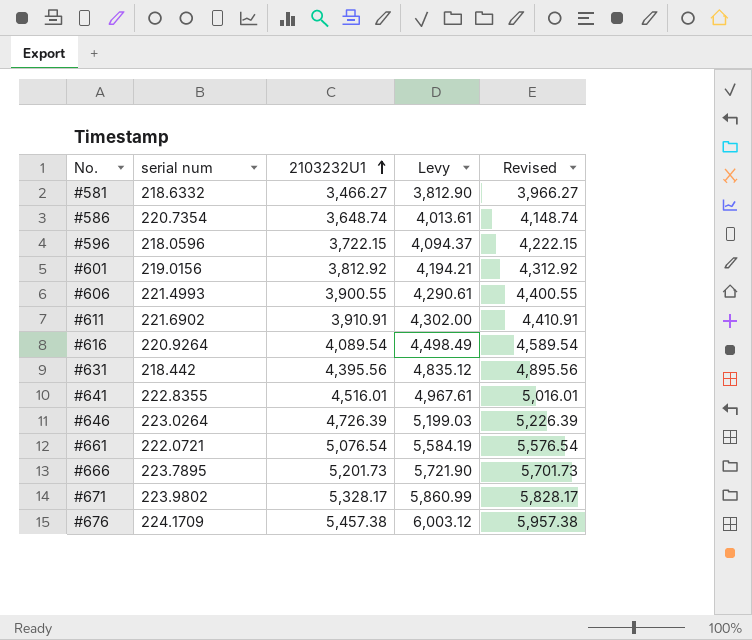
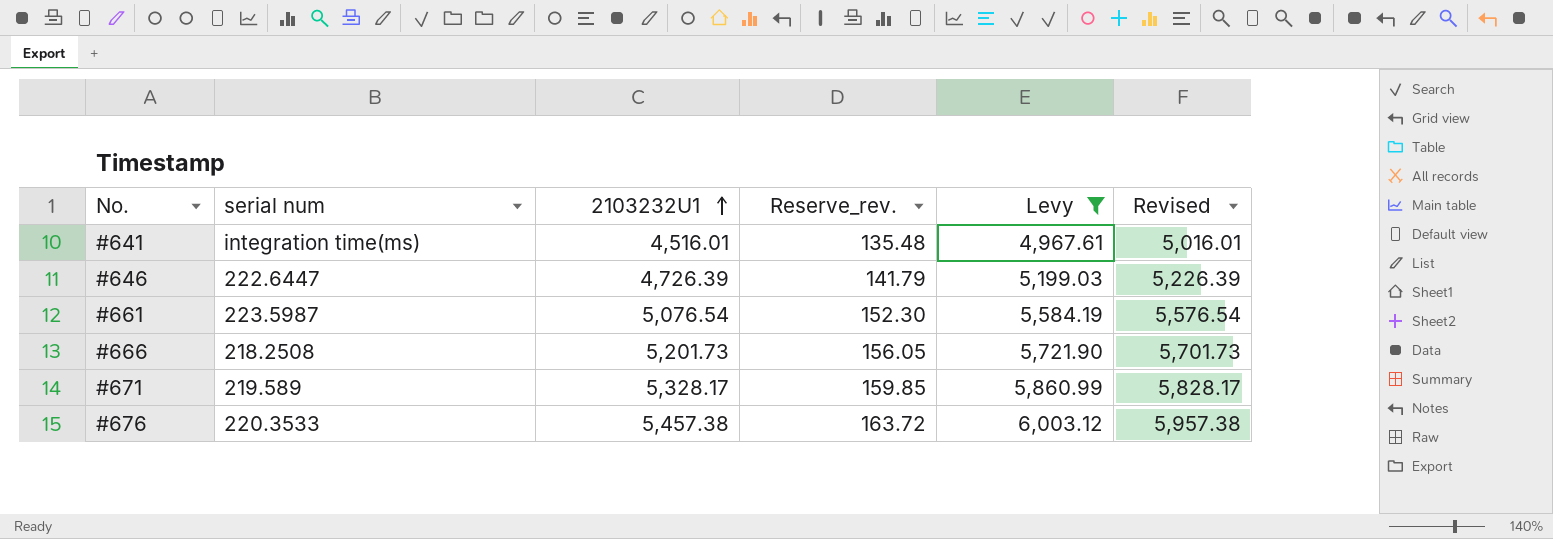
filter: none -> Levy >= 4,967.61
column Reserve_rev. | formula: none -> [2103232U1] * 0.03
#641 | serial num: 222.8355 -> integration time(ms)
#646 | serial num: 223.0264 -> 222.6447
#661 | serial num: 222.0721 -> 223.5987
#666 | serial num: 223.7895 -> 218.2508
#671 | serial num: 223.9802 -> 219.589
#676 | serial num: 224.1709 -> 220.3533

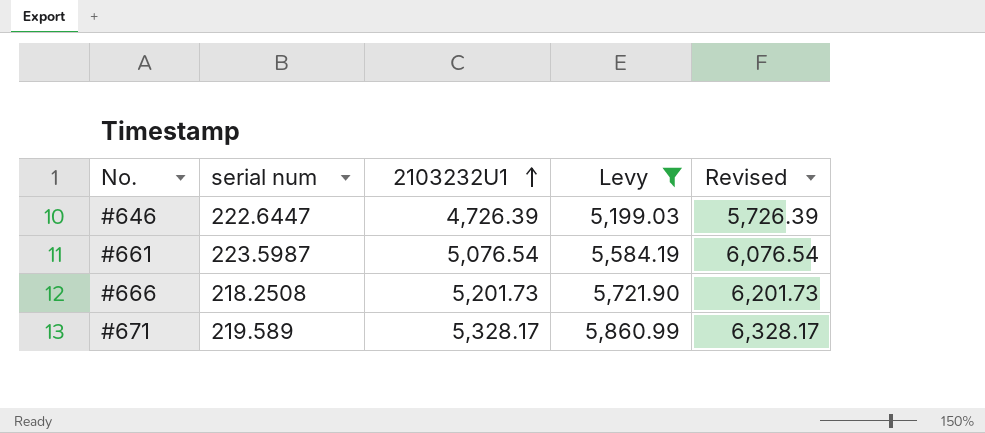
column Reserve_rev. | formula: [2103232U1] * 0.03 -> none
column Revised | formula: [2103232U1] + 500 -> [2103232U1] + 1000
row #641: integration time(ms) | 4,516.01 | 135.48 | 4,967.61 | 5,016.01 -> none
row #676: 220.3533 | 5,457.38 | 163.72 | 6,003.12 | 5,957.38 -> none

